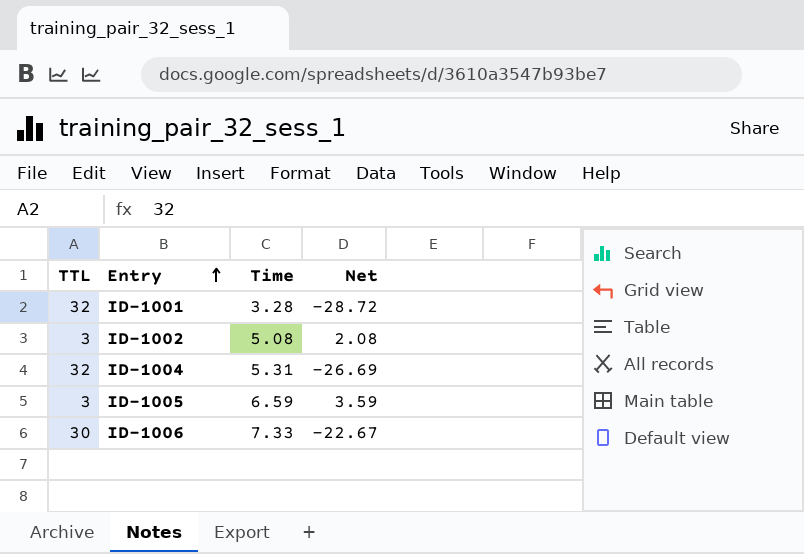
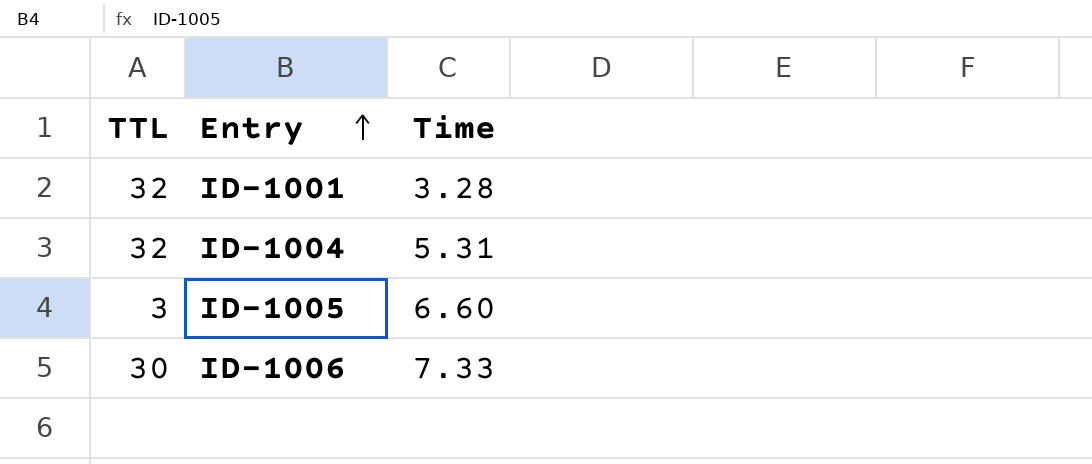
column Net | formula: [Time] - [TTL] -> none
row ID-1002: 3 | 5.08 | 2.08 -> none
ID-1005 | Time: 6.59 -> 6.60

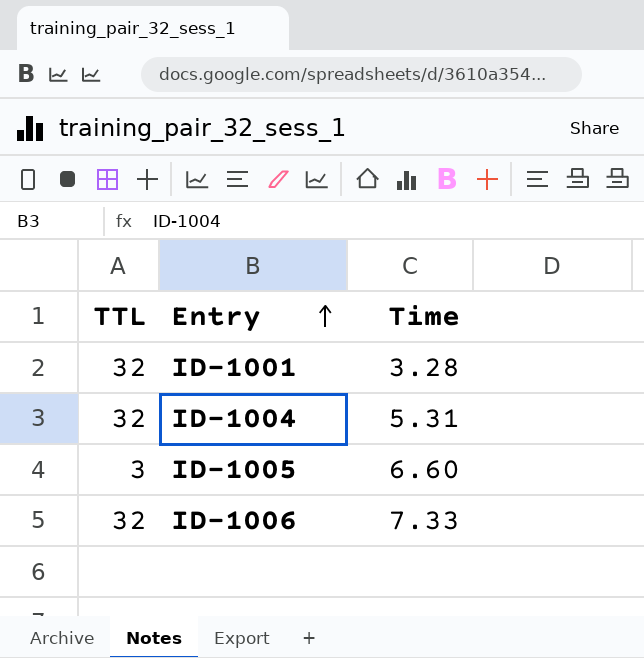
ID-1006 | TTL: 30 -> 32

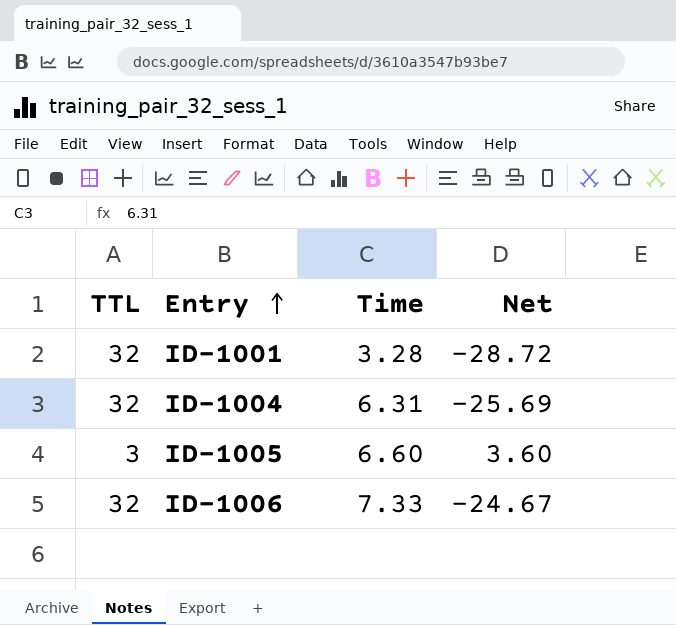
column Net | formula: none -> [Time] - [TTL]
ID-1004 | Time: 5.31 -> 6.31

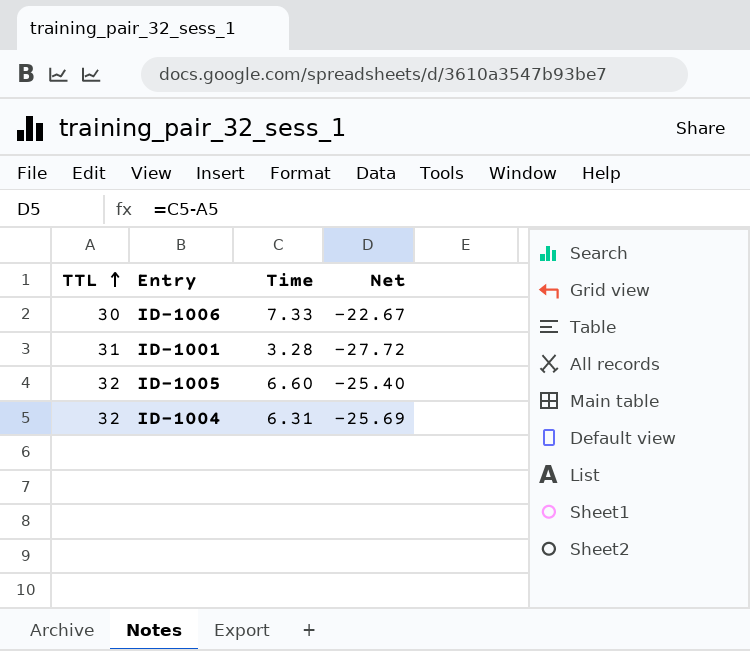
row order: Entry ascending -> TTL ascending
ID-1006 | TTL: 32 -> 30
ID-1006 | Net: -24.67 -> -22.67
ID-1001 | TTL: 32 -> 31
ID-1001 | Net: -28.72 -> -27.72
ID-1005 | TTL: 3 -> 32
ID-1005 | Net: 3.60 -> -25.40

